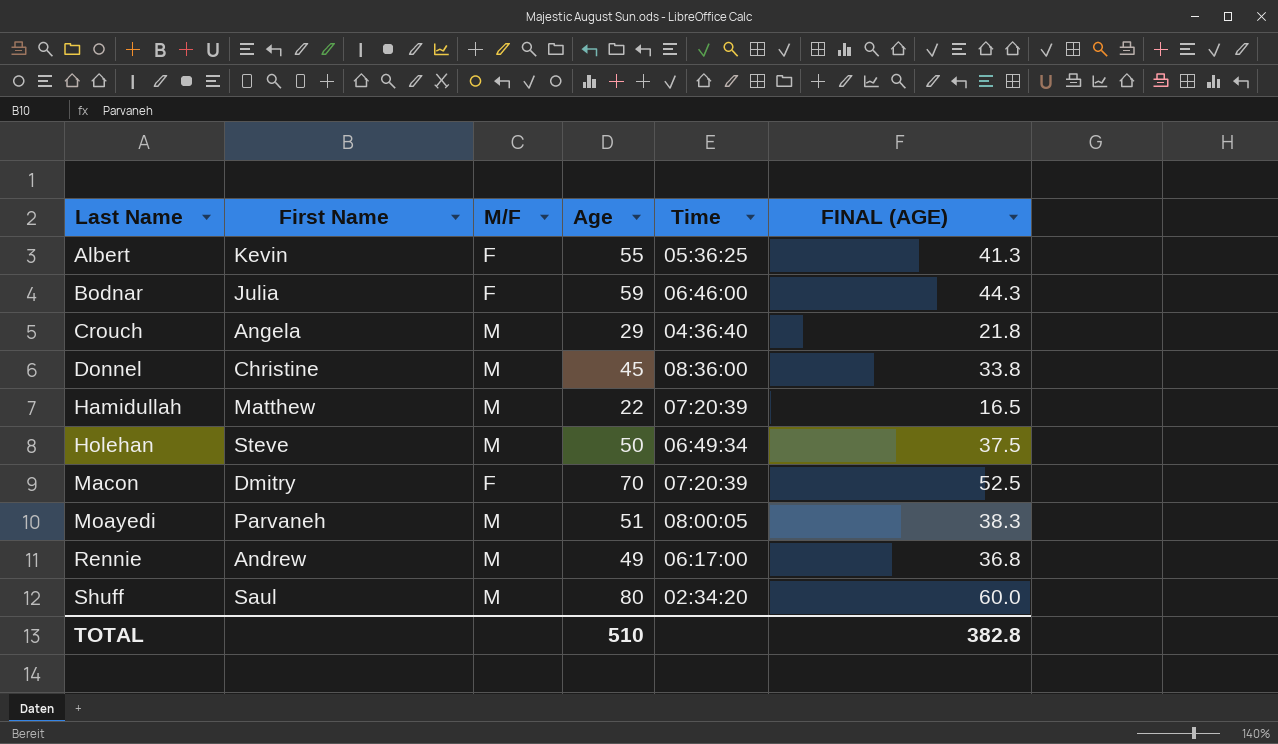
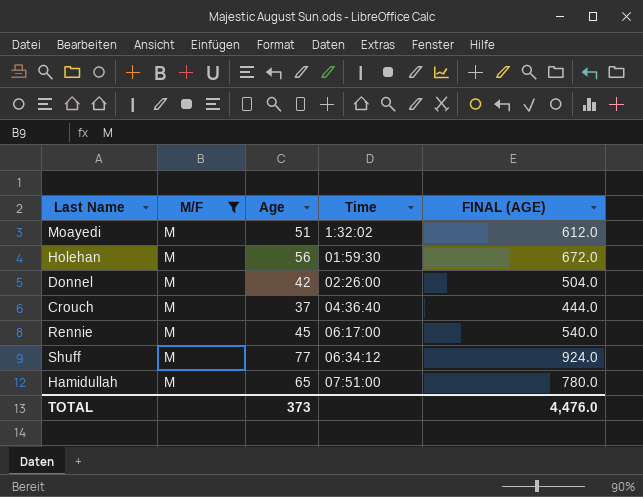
filter: none -> M/F = M
row order: Last Name ascending -> Time ascending
column First Name | position: 2 -> none
column FINAL (AGE) | formula: [Age] * 0.75 -> [Age] * 12
Moayedi | Time: 08:00:05 -> 1:32:02
Holehan | Age: 50 -> 56
Holehan | Time: 06:49:34 -> 01:59:30
Donnel | Age: 45 -> 42
Donnel | Time: 08:36:00 -> 02:26:00
Crouch | Age: 29 -> 37
Rennie | Age: 49 -> 45
Shuff | Age: 80 -> 77
Shuff | Time: 02:34:20 -> 06:34:12
Hamidullah | Age: 22 -> 65
Hamidullah | Time: 07:20:39 -> 07:51:00
TOTAL | Age: 510 -> 373
TOTAL | FINAL (AGE): 382.8 -> 4,476.0

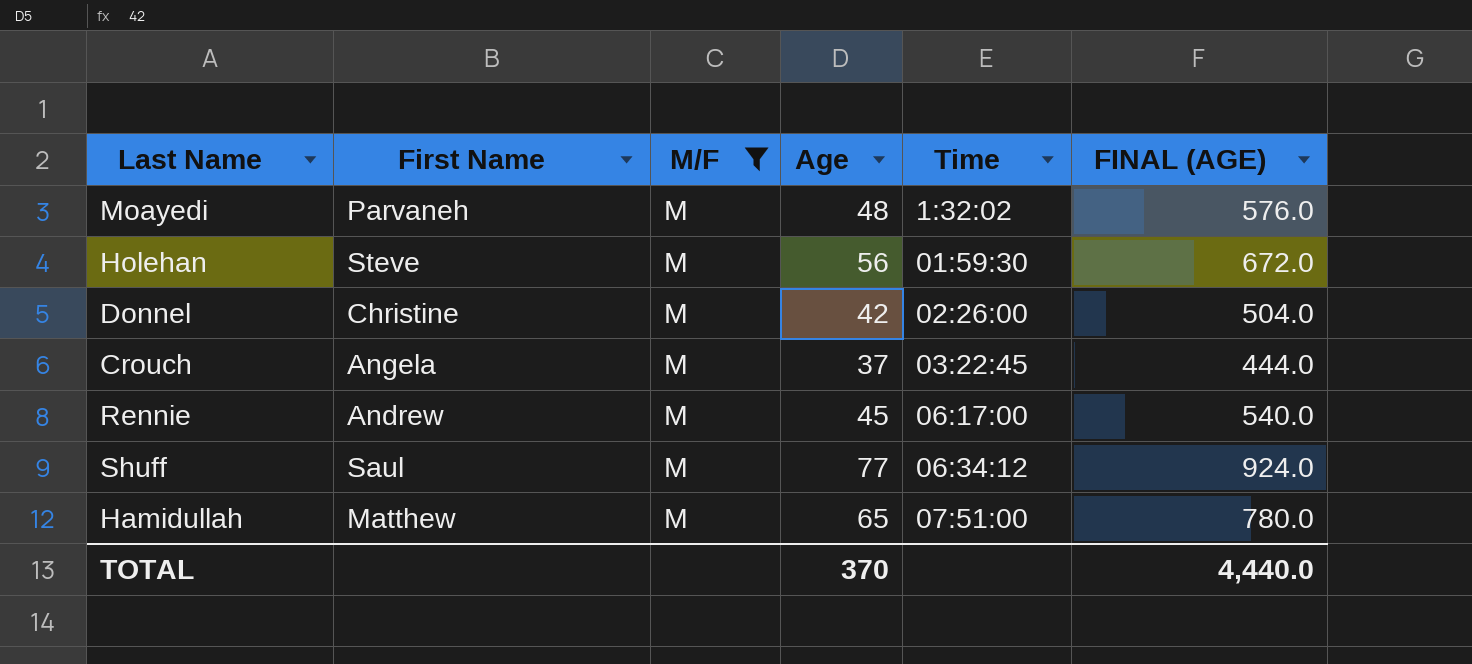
column First Name | position: none -> 2
Moayedi | Age: 51 -> 48
Moayedi | FINAL (AGE): 612.0 -> 576.0
Crouch | Time: 04:36:40 -> 03:22:45
TOTAL | Age: 373 -> 370
TOTAL | FINAL (AGE): 4,476.0 -> 4,440.0

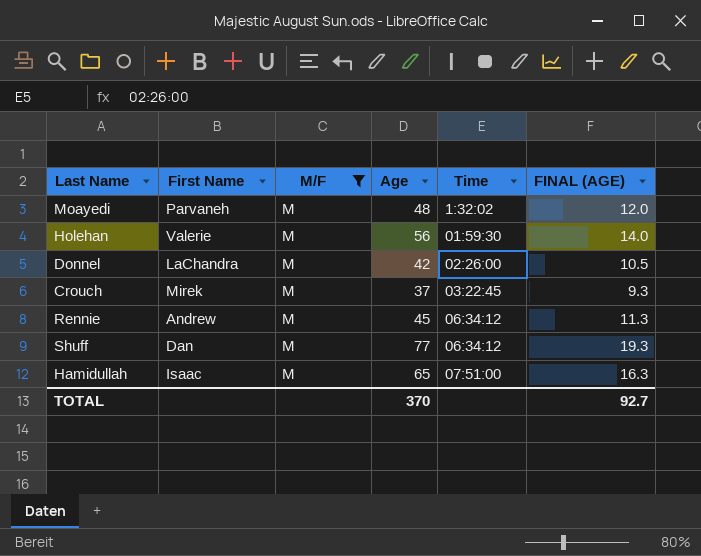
column FINAL (AGE) | formula: [Age] * 12 -> [Age] * 0.25
Holehan | First Name: Steve -> Valerie
Donnel | First Name: Christine -> LaChandra
Crouch | First Name: Angela -> Mirek
Rennie | Time: 06:17:00 -> 06:34:12
Shuff | First Name: Saul -> Dan
Hamidullah | First Name: Matthew -> Isaac
TOTAL | FINAL (AGE): 4,440.0 -> 92.7

